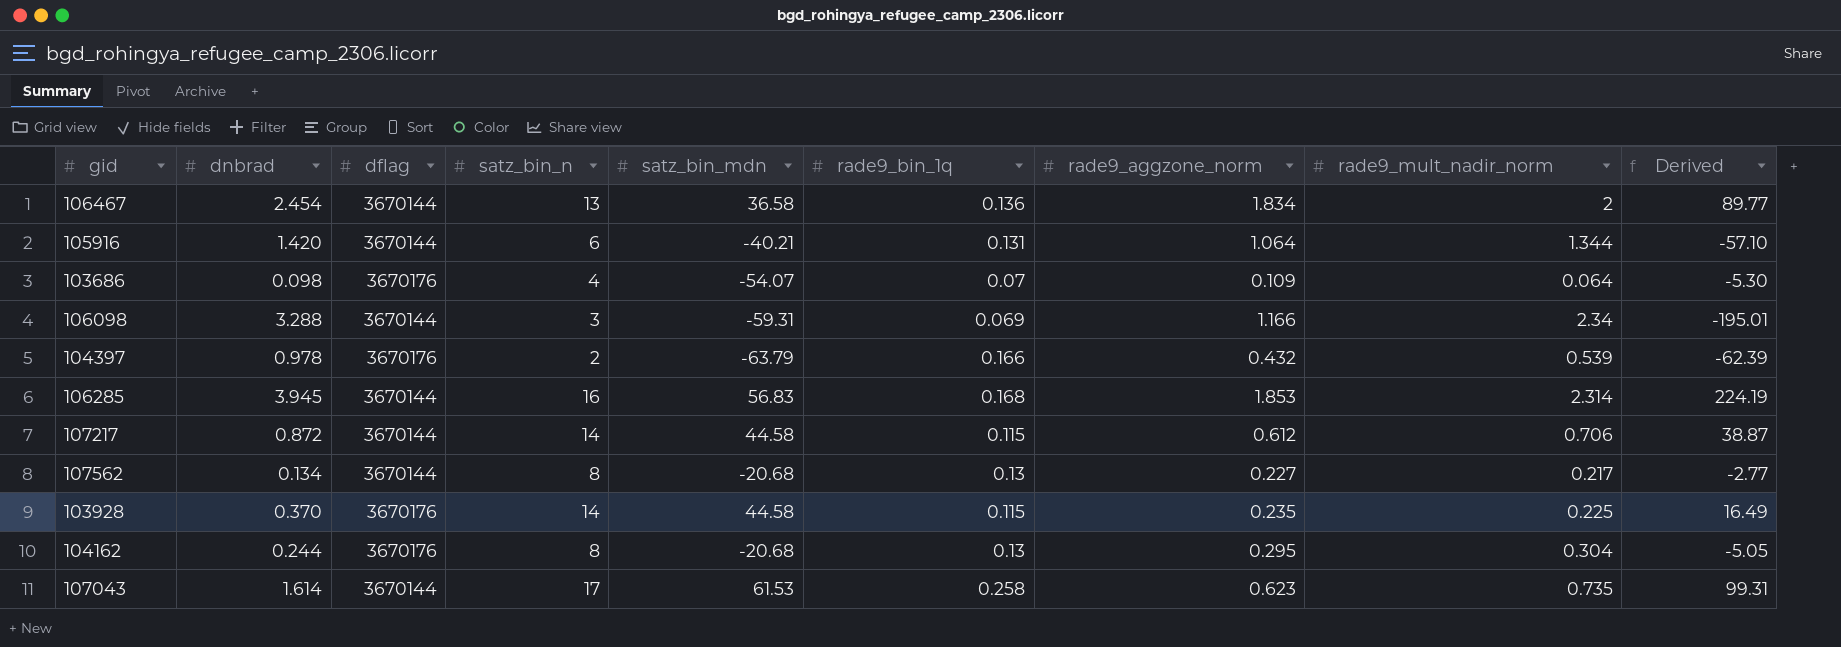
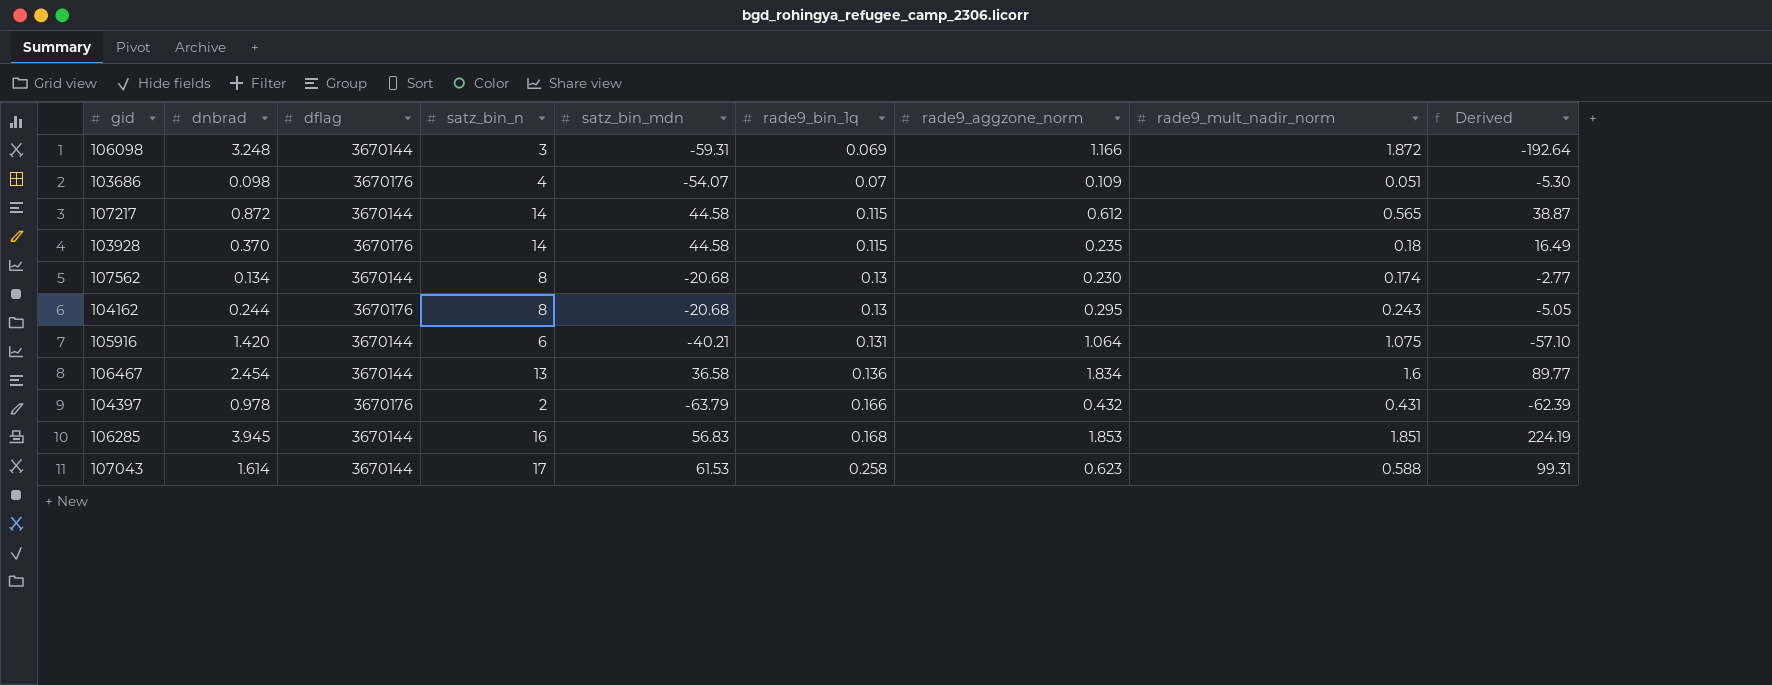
row order: none -> rade9_bin_1q ascending
106098 | dnbrad: 3.288 -> 3.248
106098 | rade9_mult_nadir_norm: 2.34 -> 1.872
106098 | Derived: -195.01 -> -192.64
103686 | rade9_mult_nadir_norm: 0.064 -> 0.051
107217 | rade9_mult_nadir_norm: 0.706 -> 0.565
103928 | rade9_mult_nadir_norm: 0.225 -> 0.18
107562 | rade9_aggzone_norm: 0.227 -> 0.230
107562 | rade9_mult_nadir_norm: 0.217 -> 0.174
104162 | rade9_mult_nadir_norm: 0.304 -> 0.243
105916 | rade9_mult_nadir_norm: 1.344 -> 1.075
106467 | rade9_mult_nadir_norm: 2 -> 1.6
104397 | rade9_mult_nadir_norm: 0.539 -> 0.431
106285 | rade9_mult_nadir_norm: 2.314 -> 1.851
107043 | rade9_mult_nadir_norm: 0.735 -> 0.588

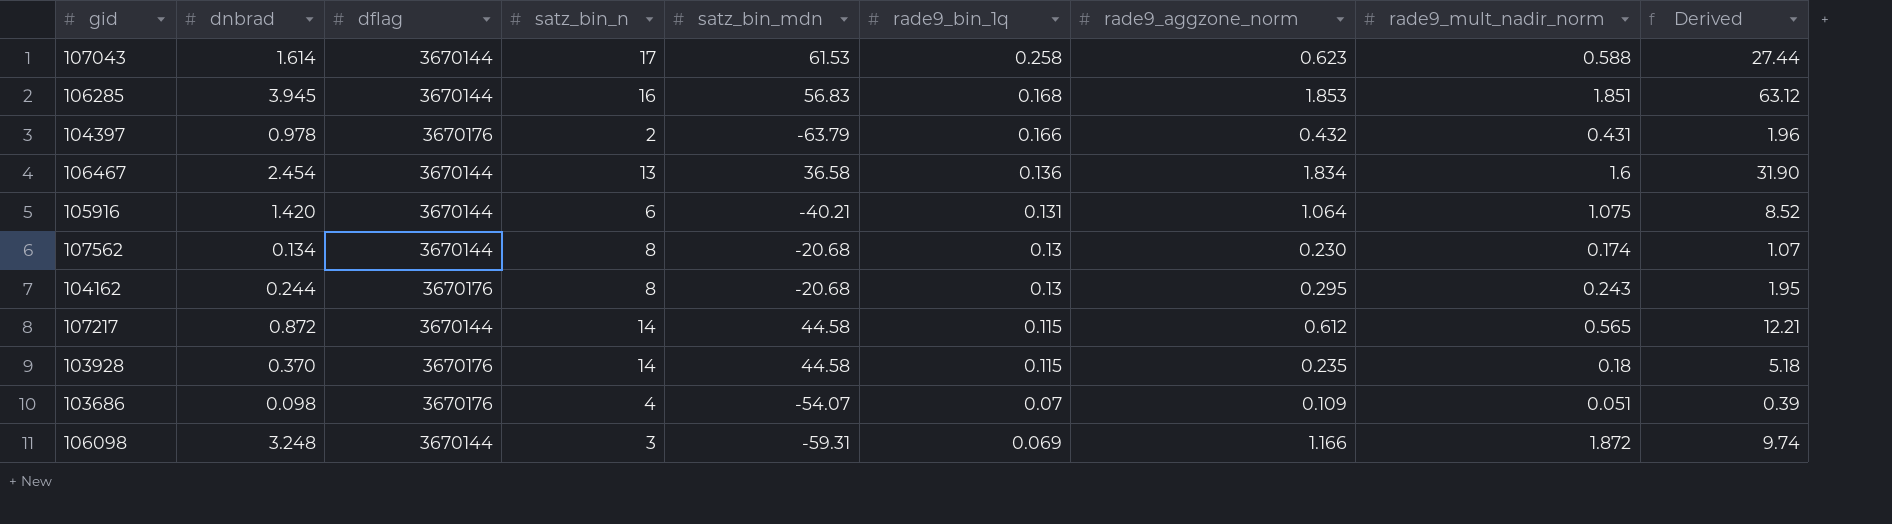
row order: rade9_bin_1q ascending -> rade9_bin_1q descending
column Derived | formula: [dnbrad] * [satz_bin_mdn] -> [dnbrad] * [satz_bin_n]

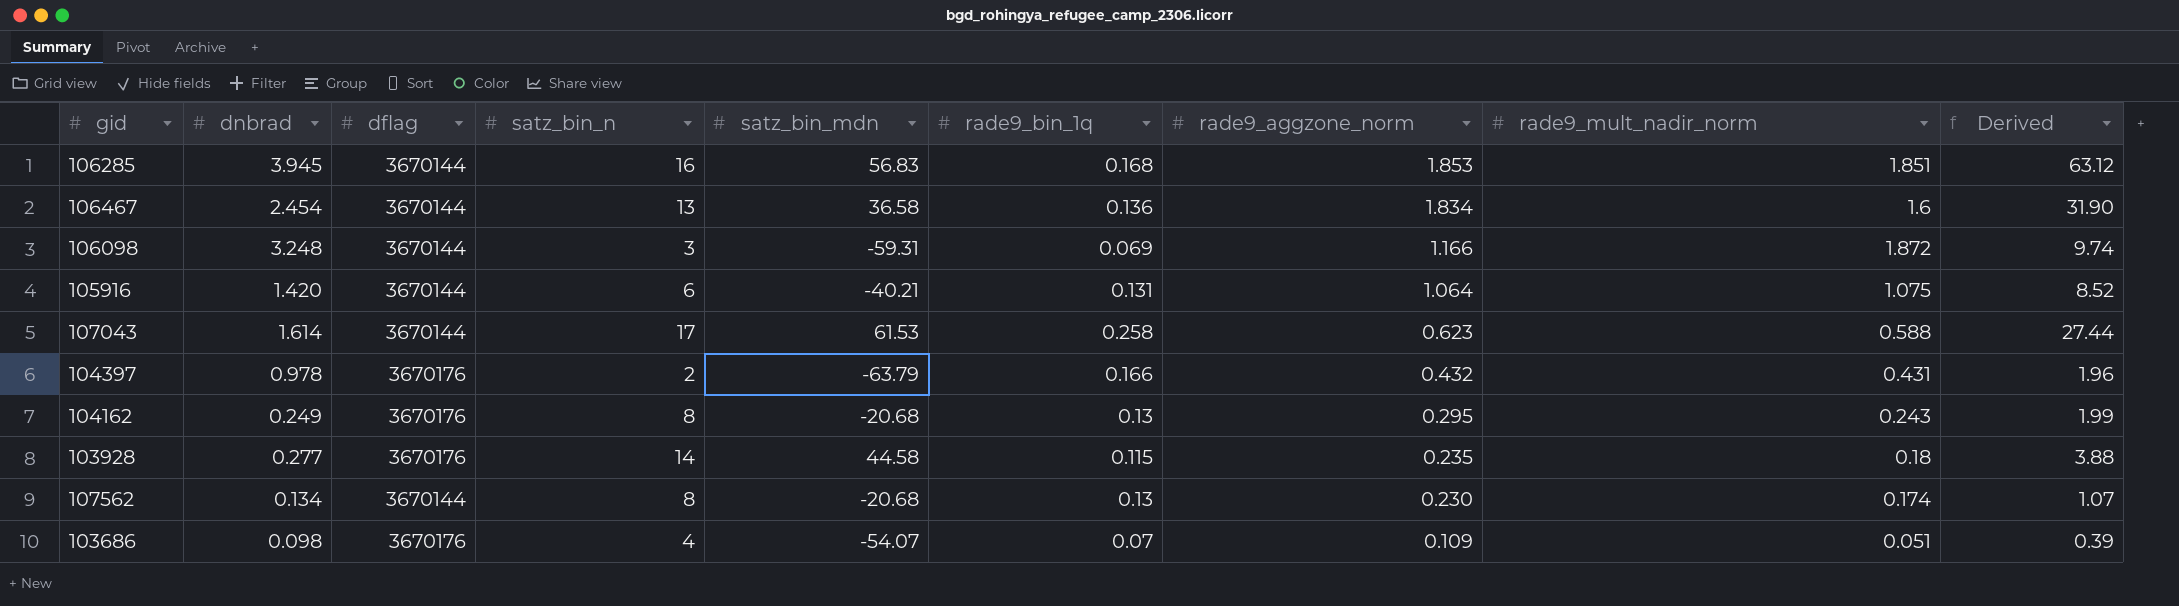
row order: rade9_bin_1q descending -> rade9_aggzone_norm descending
row 107217: 0.872 | 3670144 | 14 | 44.58 | 0.115 | 0.612 | 0.565 | 12.21 -> none
104162 | dnbrad: 0.244 -> 0.249
104162 | Derived: 1.95 -> 1.99
103928 | dnbrad: 0.370 -> 0.277
103928 | Derived: 5.18 -> 3.88

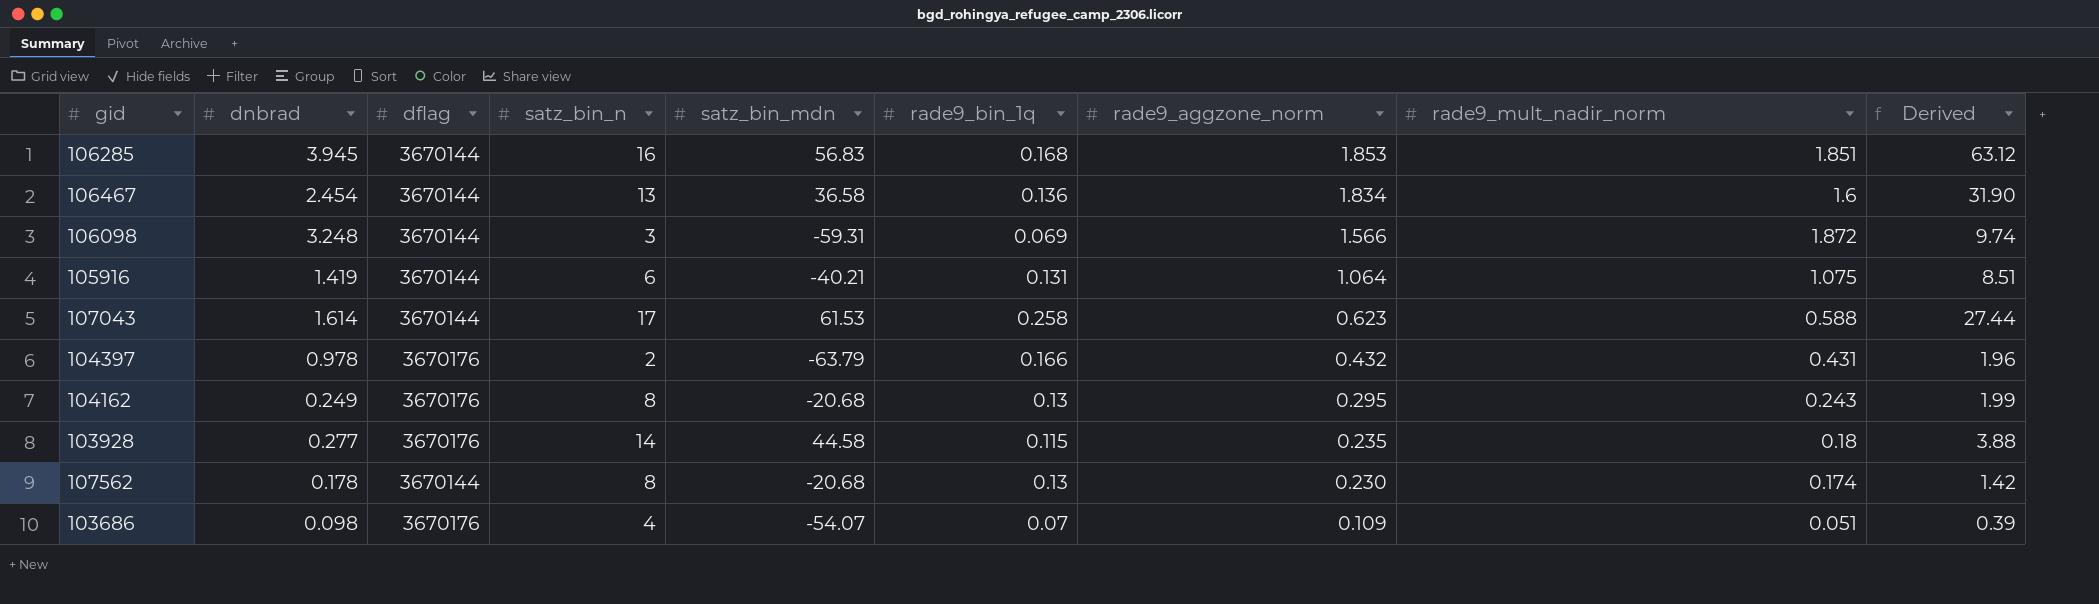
106098 | rade9_aggzone_norm: 1.166 -> 1.566
105916 | dnbrad: 1.420 -> 1.419
105916 | Derived: 8.52 -> 8.51
107562 | dnbrad: 0.134 -> 0.178
107562 | Derived: 1.07 -> 1.42

